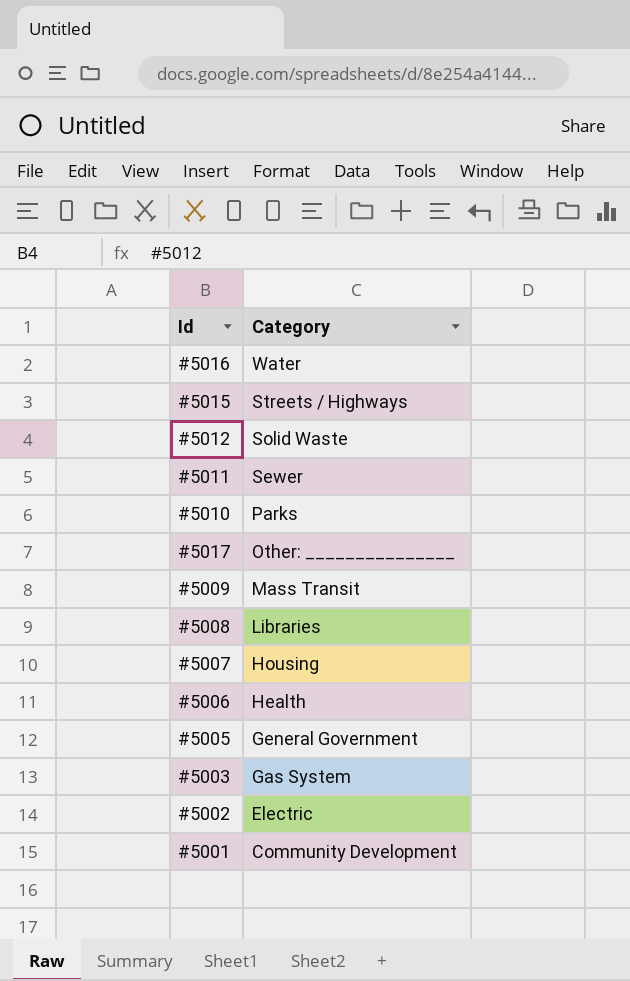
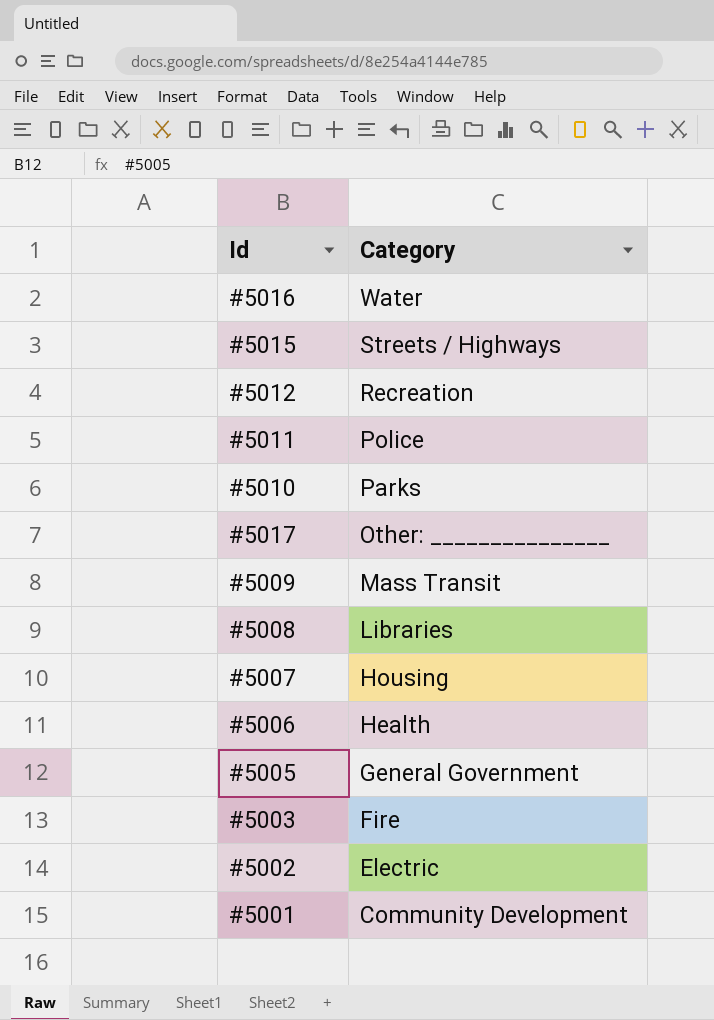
#5012 | Category: Solid Waste -> Recreation
#5011 | Category: Sewer -> Police
#5003 | Category: Gas System -> Fire

